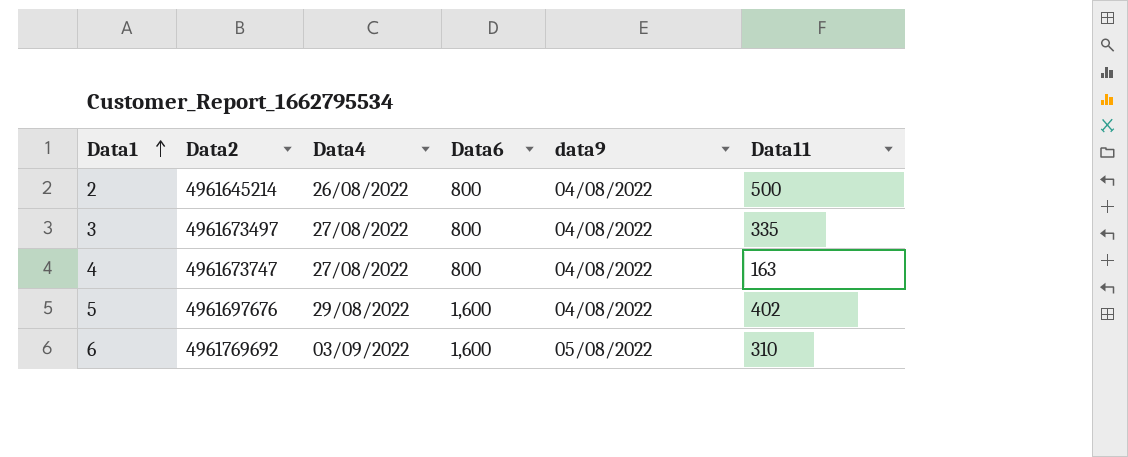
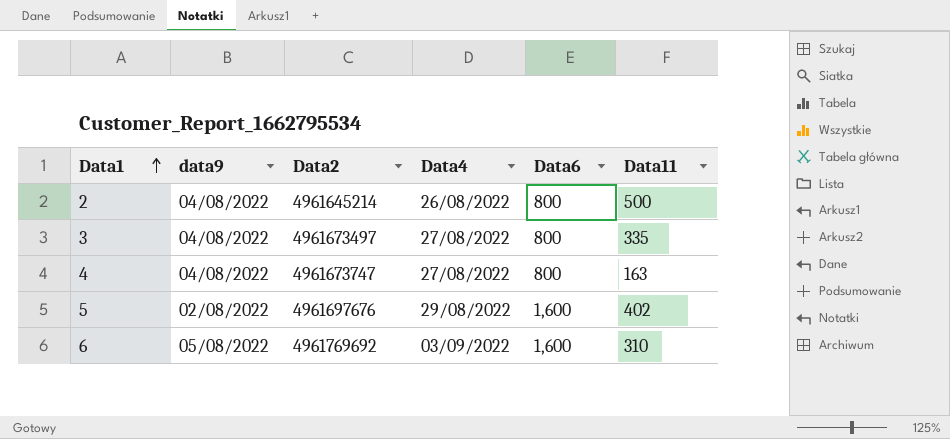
column data9 | position: 5 -> 2
5 | data9: 04/08/2022 -> 02/08/2022

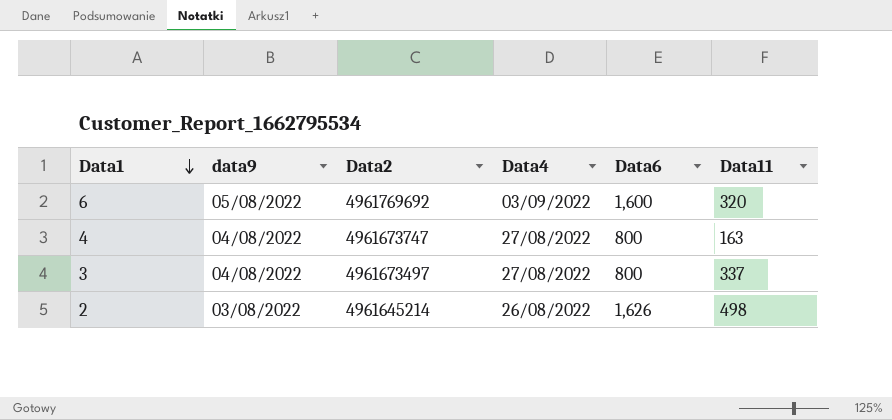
row order: Data1 ascending -> Data1 descending
row 5: 02/08/2022 | 4961697676 | 29/08/2022 | 1,600 | 402 -> none
6 | Data11: 310 -> 320
3 | Data11: 335 -> 337
2 | data9: 04/08/2022 -> 03/08/2022
2 | Data6: 800 -> 1,626
2 | Data11: 500 -> 498

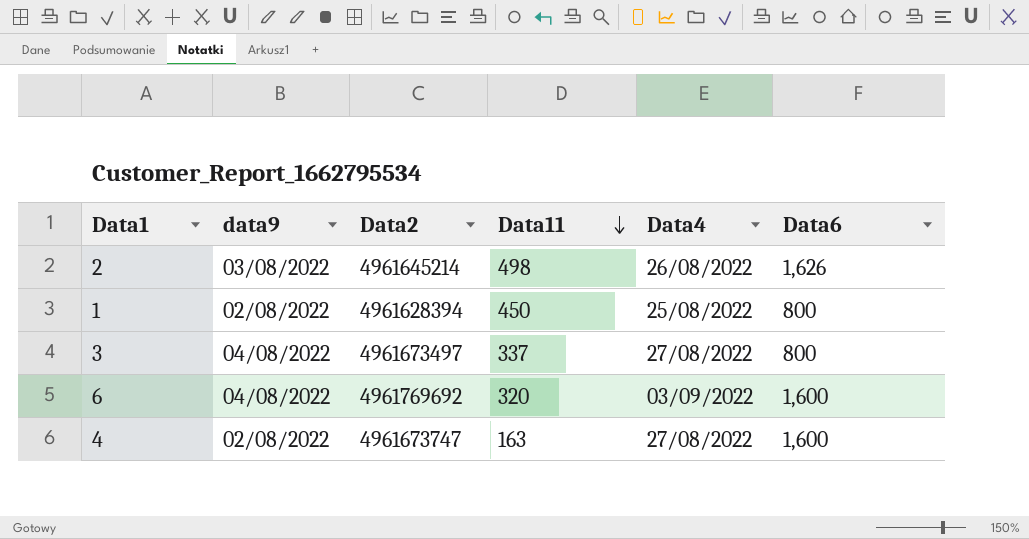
row order: Data1 descending -> Data11 descending
column Data11 | position: 6 -> 4
row 1: none -> 02/08/2022 | 4961628394 | 450 | 25/08/2022 | 800
6 | data9: 05/08/2022 -> 04/08/2022
4 | data9: 04/08/2022 -> 02/08/2022
4 | Data6: 800 -> 1,600

